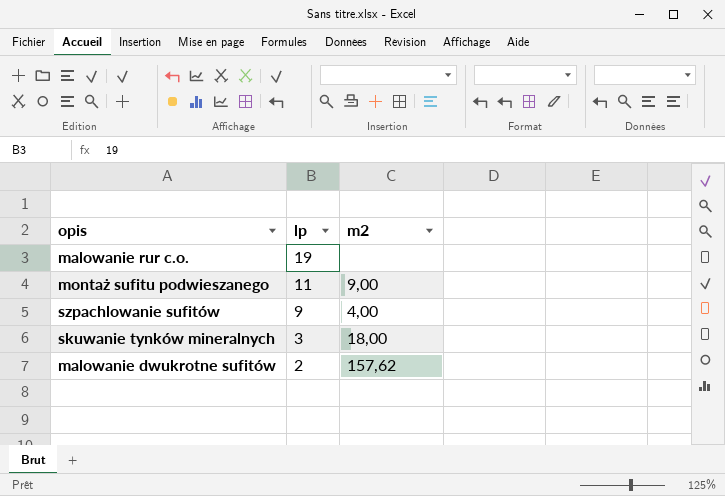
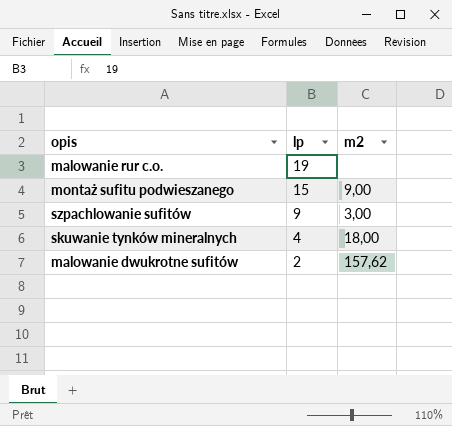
montaż sufitu podwieszanego | lp: 11 -> 15
szpachlowanie sufitów | m2: 4,00 -> 3,00
skuwanie tynków mineralnych | lp: 3 -> 4

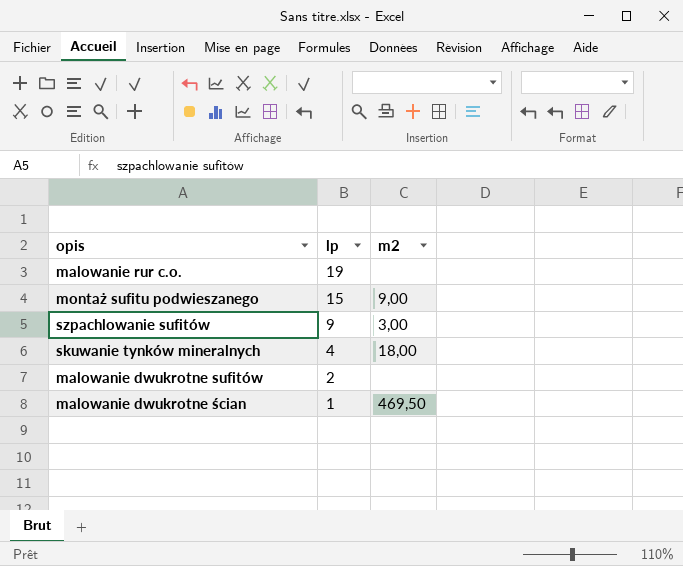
malowanie dwukrotne sufitów | m2: 157,62 -> none
row malowanie dwukrotne ścian: none -> 1 | 469,50

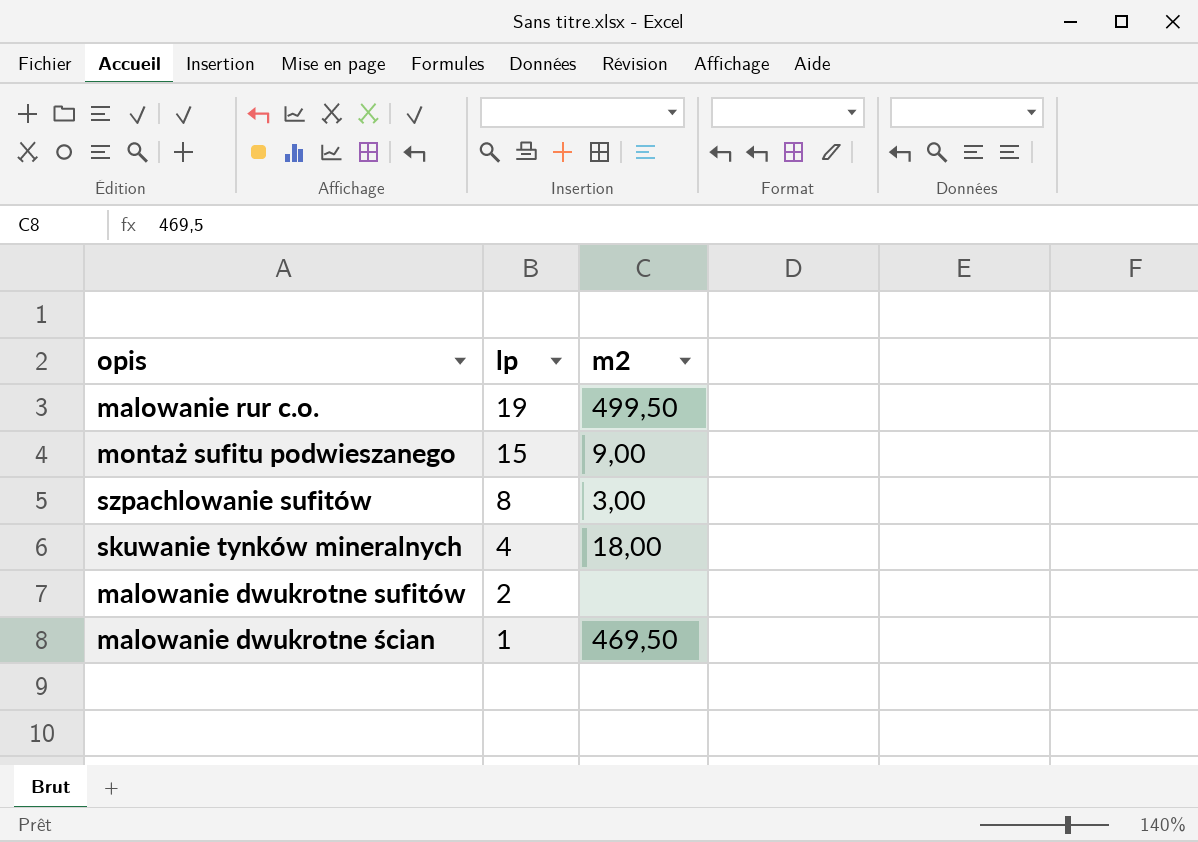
malowanie rur c.o. | m2: none -> 499,50
szpachlowanie sufitów | lp: 9 -> 8

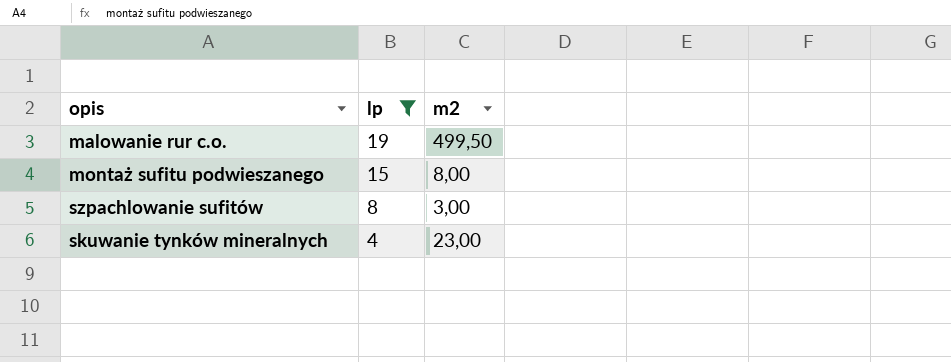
filter: none -> lp >= 4
montaż sufitu podwieszanego | m2: 9,00 -> 8,00
skuwanie tynków mineralnych | m2: 18,00 -> 23,00

